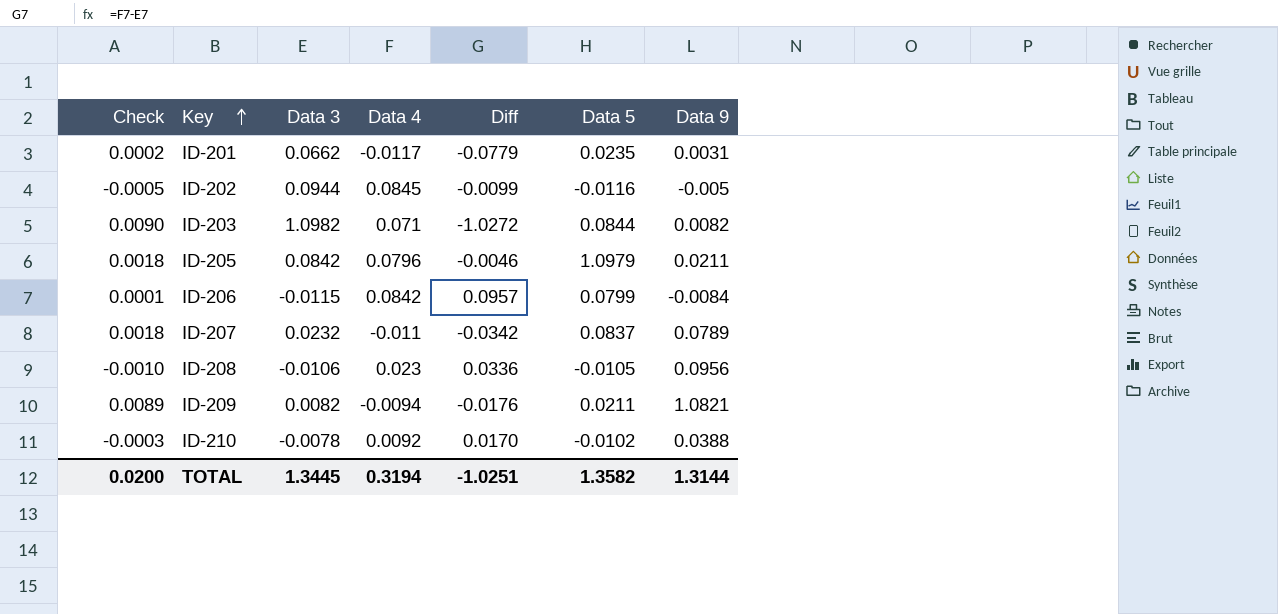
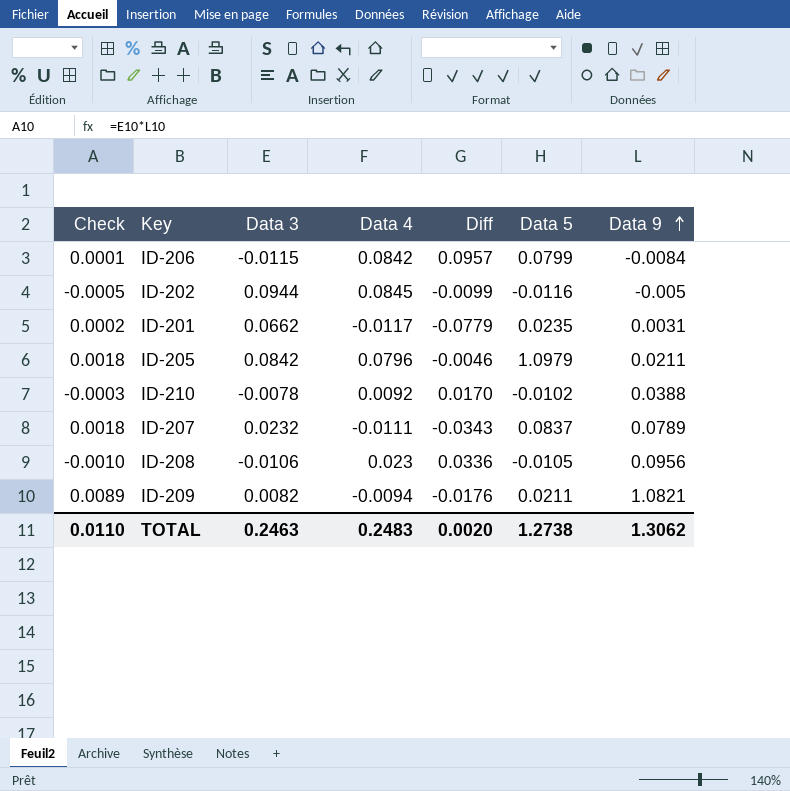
row order: Key ascending -> Data 9 ascending
row ID-203: 0.0090 | 1.0982 | 0.071 | -1.0272 | 0.0844 | 0.0082 -> none
ID-207 | Data 4: -0.011 -> -0.0111
ID-207 | Diff: -0.0342 -> -0.0343
TOTAL | Check: 0.0200 -> 0.0110
TOTAL | Data 3: 1.3445 -> 0.2463
TOTAL | Data 4: 0.3194 -> 0.2483
TOTAL | Diff: -1.0251 -> 0.0020
TOTAL | Data 5: 1.3582 -> 1.2738
TOTAL | Data 9: 1.3144 -> 1.3062

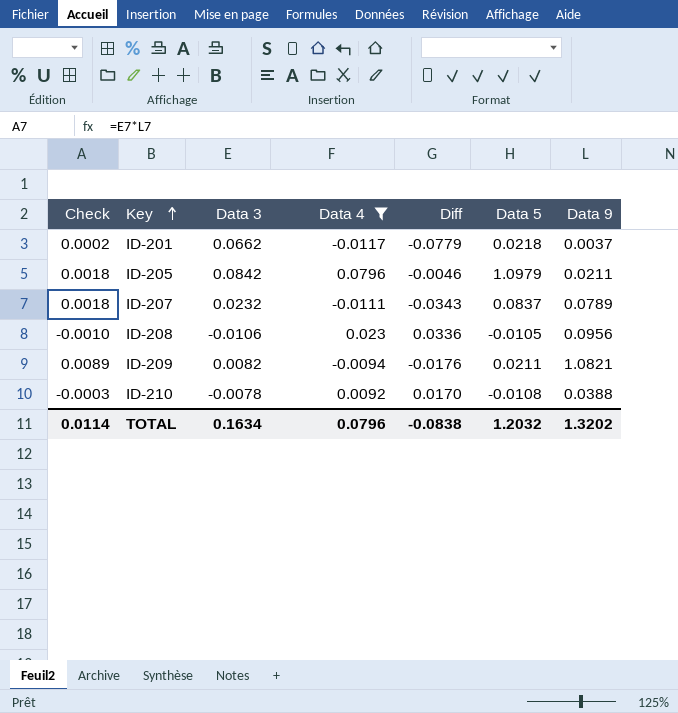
filter: none -> Data 4 <= 0.0796
row order: Data 9 ascending -> Key ascending
ID-201 | Data 5: 0.0235 -> 0.0218
ID-201 | Data 9: 0.0031 -> 0.0037
ID-210 | Data 5: -0.0102 -> -0.0108
TOTAL | Check: 0.0110 -> 0.0114
TOTAL | Data 3: 0.2463 -> 0.1634
TOTAL | Data 4: 0.2483 -> 0.0796
TOTAL | Diff: 0.0020 -> -0.0838
TOTAL | Data 5: 1.2738 -> 1.2032
TOTAL | Data 9: 1.3062 -> 1.3202

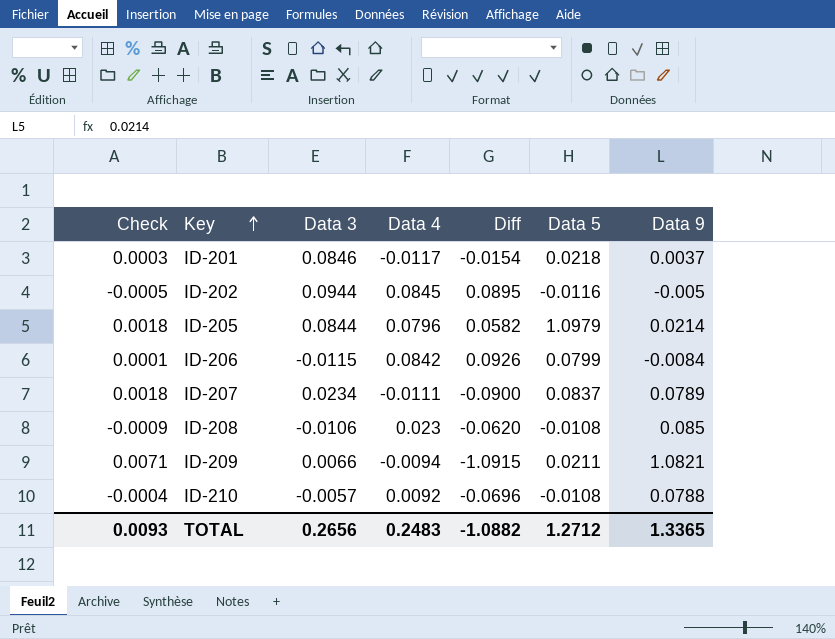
filter: Data 4 <= 0.0796 -> none
column Diff | formula: [Data 4] - [Data 3] -> [Data 4] - [Data 9]
ID-201 | Check: 0.0002 -> 0.0003
ID-201 | Data 3: 0.0662 -> 0.0846
ID-205 | Data 3: 0.0842 -> 0.0844
ID-205 | Data 9: 0.0211 -> 0.0214
ID-207 | Data 3: 0.0232 -> 0.0234
ID-208 | Check: -0.0010 -> -0.0009
ID-208 | Data 5: -0.0105 -> -0.0108
ID-208 | Data 9: 0.0956 -> 0.085
ID-209 | Check: 0.0089 -> 0.0071
ID-209 | Data 3: 0.0082 -> 0.0066
ID-210 | Check: -0.0003 -> -0.0004
ID-210 | Data 3: -0.0078 -> -0.0057
ID-210 | Data 9: 0.0388 -> 0.0788
TOTAL | Check: 0.0114 -> 0.0093
TOTAL | Data 3: 0.1634 -> 0.2656
TOTAL | Data 4: 0.0796 -> 0.2483
TOTAL | Diff: -0.0838 -> -1.0882
TOTAL | Data 5: 1.2032 -> 1.2712
TOTAL | Data 9: 1.3202 -> 1.3365

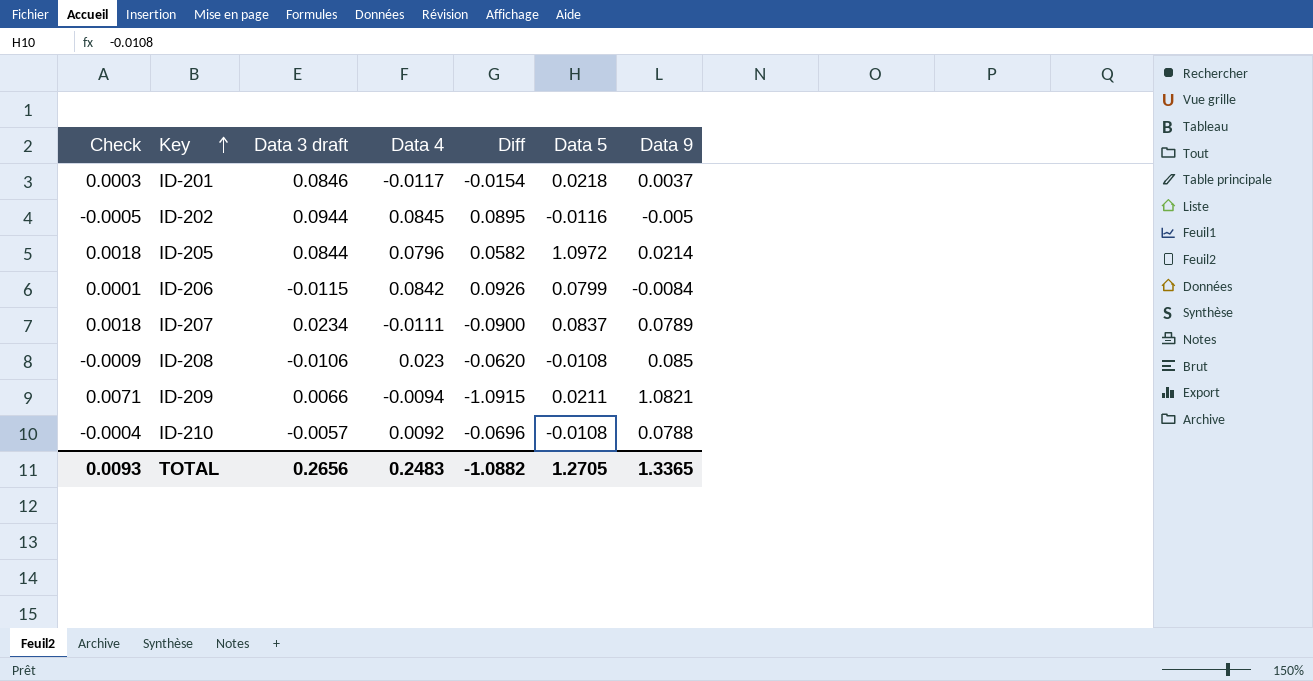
column name: Data 3 -> Data 3 draft
ID-205 | Data 5: 1.0979 -> 1.0972
TOTAL | Data 5: 1.2712 -> 1.2705

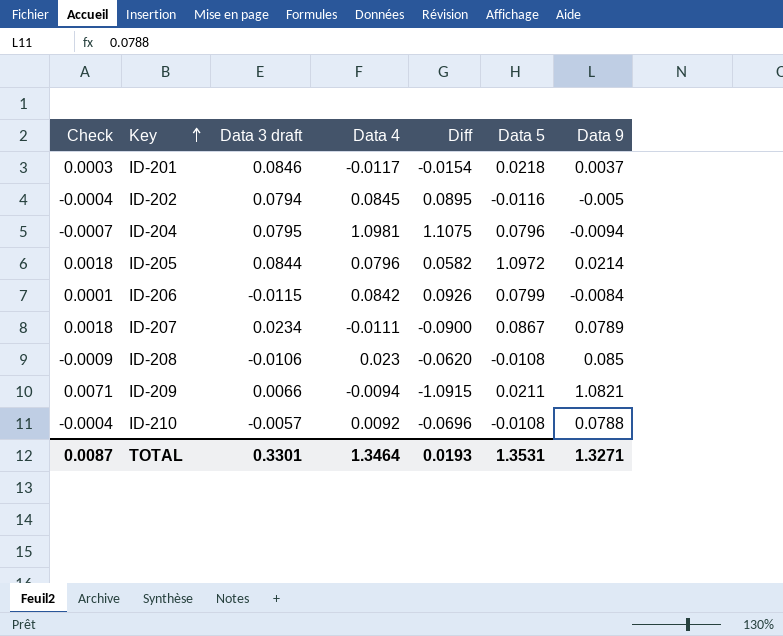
ID-202 | Check: -0.0005 -> -0.0004
ID-202 | Data 3 draft: 0.0944 -> 0.0794
row ID-204: none -> -0.0007 | 0.0795 | 1.0981 | 1.1075 | 0.0796 | -0.0094
ID-207 | Data 5: 0.0837 -> 0.0867
TOTAL | Check: 0.0093 -> 0.0087
TOTAL | Data 3 draft: 0.2656 -> 0.3301
TOTAL | Data 4: 0.2483 -> 1.3464
TOTAL | Diff: -1.0882 -> 0.0193
TOTAL | Data 5: 1.2705 -> 1.3531
TOTAL | Data 9: 1.3365 -> 1.3271

